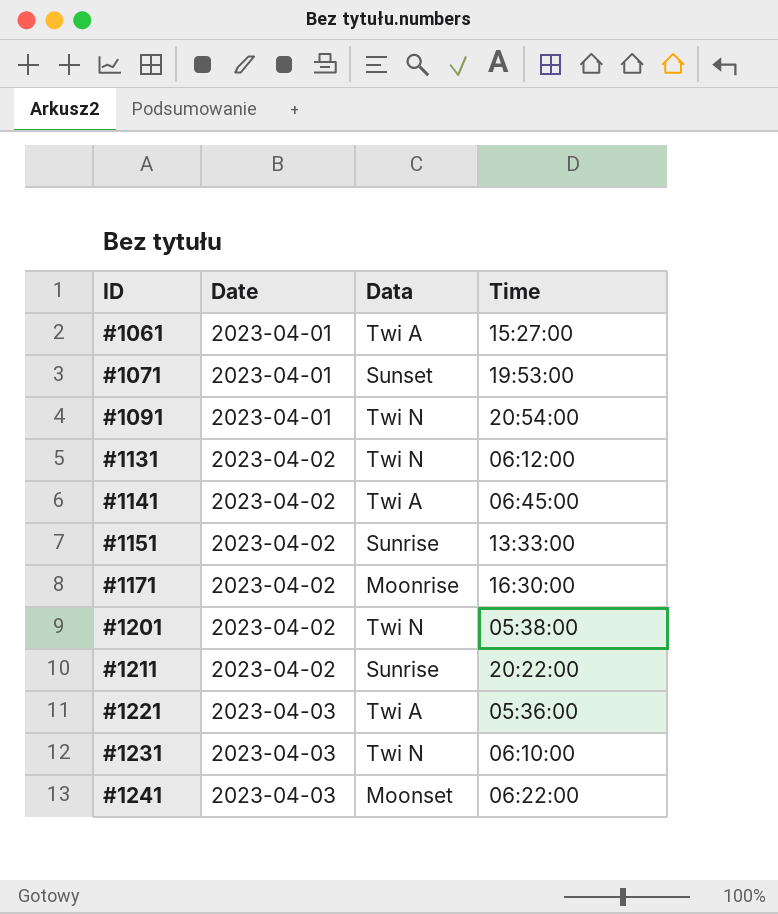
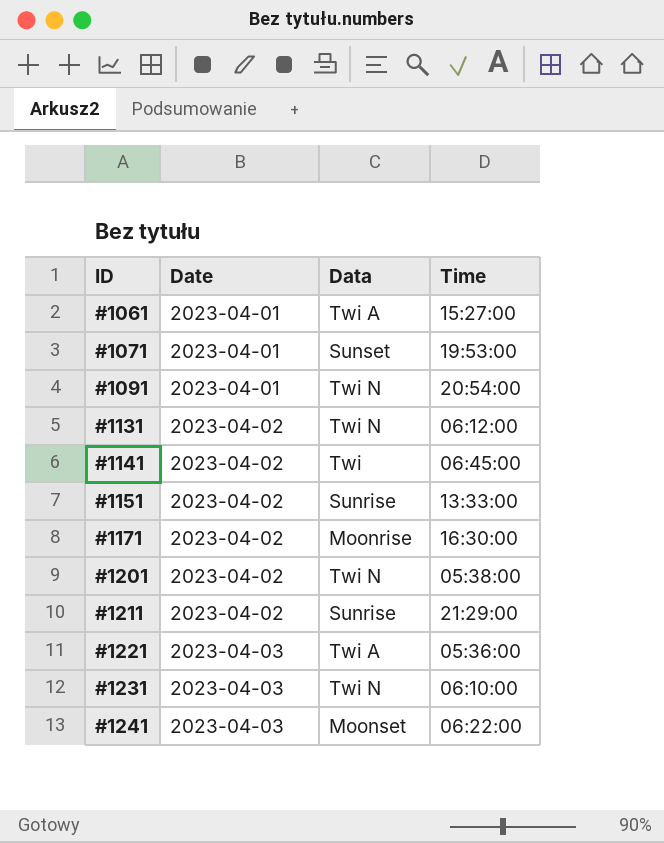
#1141 | Data: Twi A -> Twi
#1211 | Time: 20:22:00 -> 21:29:00

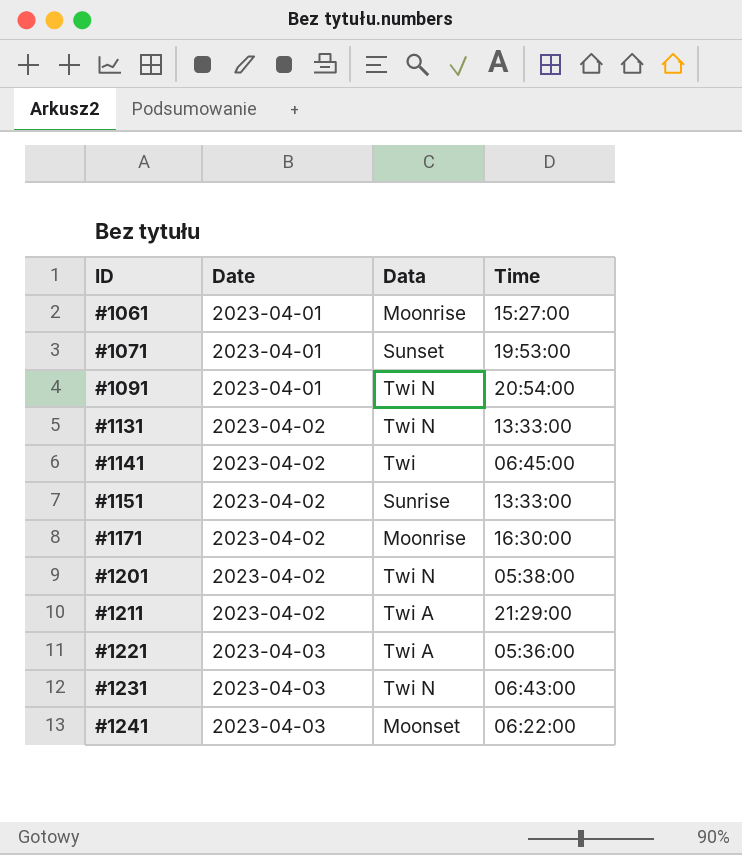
#1061 | Data: Twi A -> Moonrise
#1131 | Time: 06:12:00 -> 13:33:00
#1211 | Data: Sunrise -> Twi A
#1231 | Time: 06:10:00 -> 06:43:00

